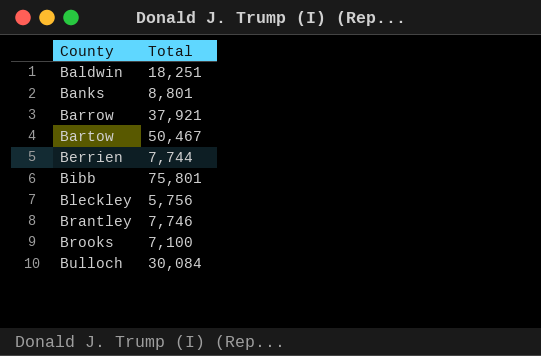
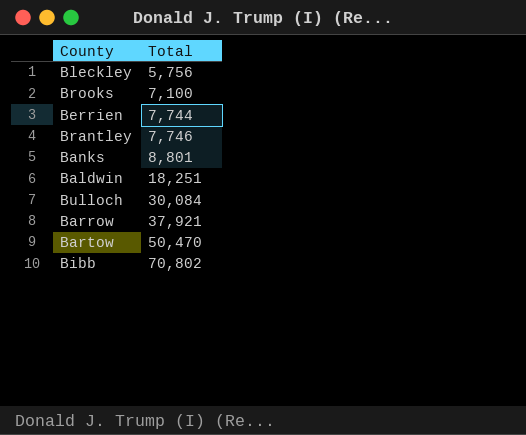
row order: County ascending -> Total ascending
Bartow | Total: 50,467 -> 50,470
Bibb | Total: 75,801 -> 70,802

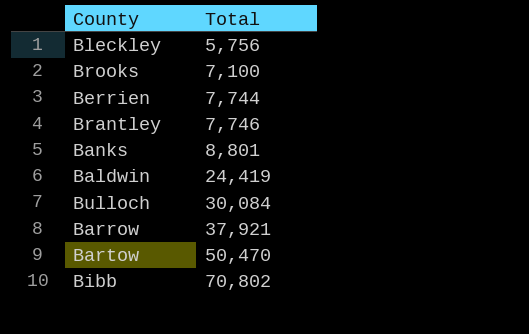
Baldwin | Total: 18,251 -> 24,419

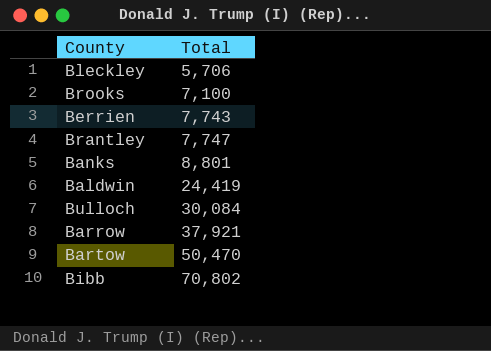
Bleckley | Total: 5,756 -> 5,706
Berrien | Total: 7,744 -> 7,743
Brantley | Total: 7,746 -> 7,747

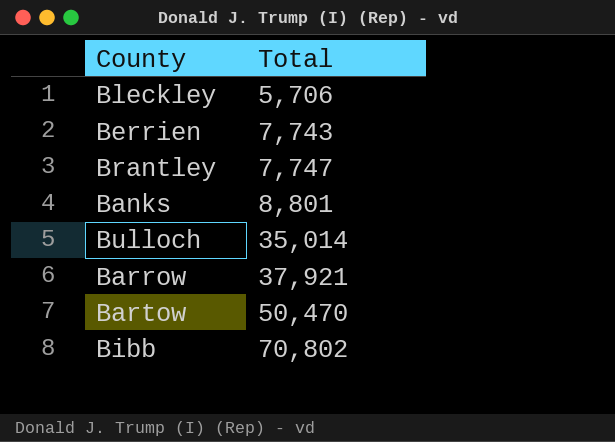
row Brooks: 7,100 -> none
row Baldwin: 24,419 -> none
Bulloch | Total: 30,084 -> 35,014

